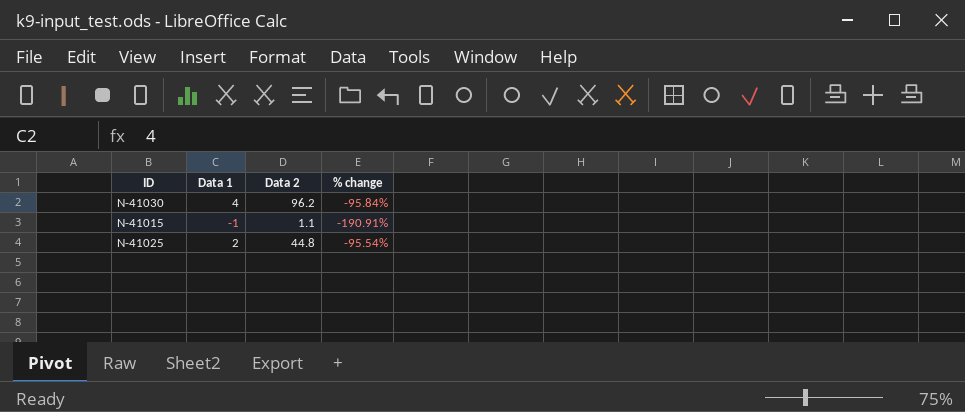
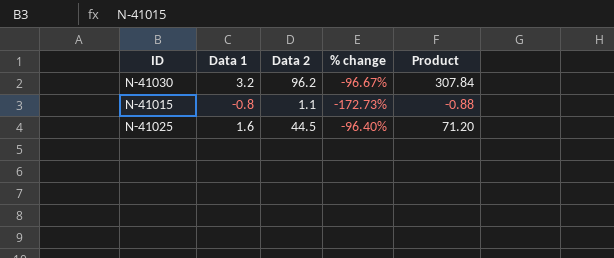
column Product | formula: none -> [Data 1] * [Data 2]
N-41030 | Data 1: 4 -> 3.2
N-41030 | % change: -95.84% -> -96.67%
N-41015 | Data 1: -1 -> -0.8
N-41015 | % change: -190.91% -> -172.73%
N-41025 | Data 1: 2 -> 1.6
N-41025 | Data 2: 44.8 -> 44.5
N-41025 | % change: -95.54% -> -96.40%

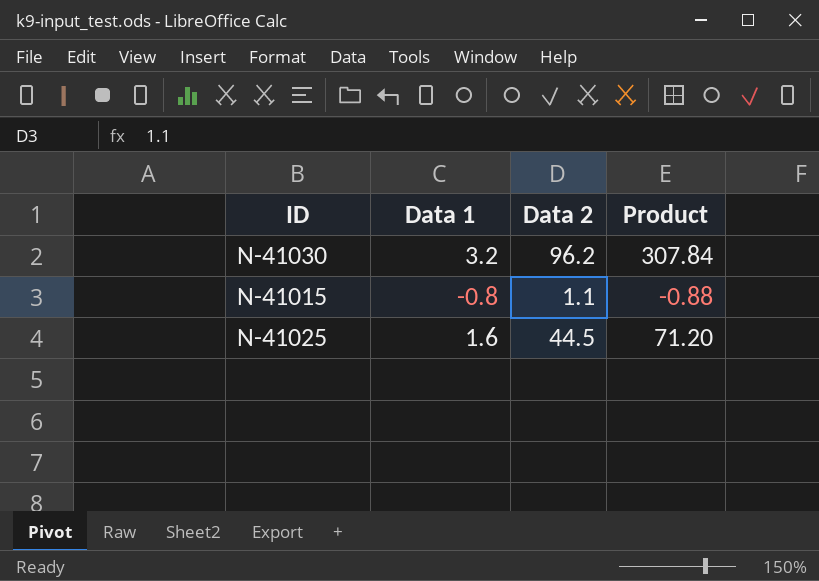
column % change | formula: ([Data 1] - [Data 2]) / [Data 2] -> none

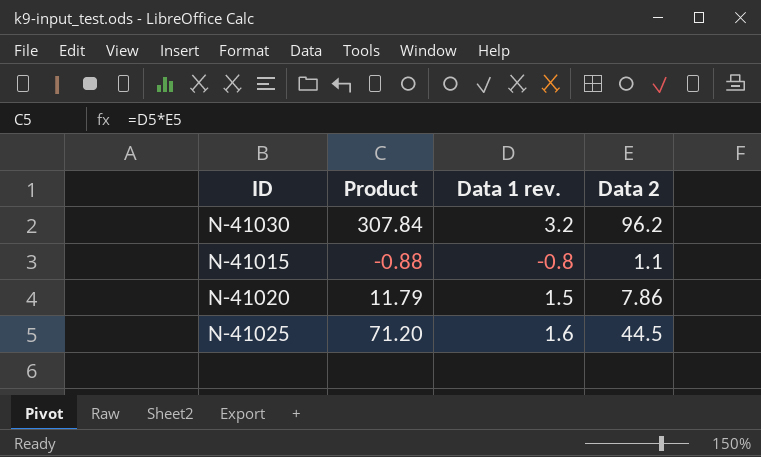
column Product | position: 4 -> 2
column name: Data 1 -> Data 1 rev.
row N-41020: none -> 11.79 | 1.5 | 7.86

